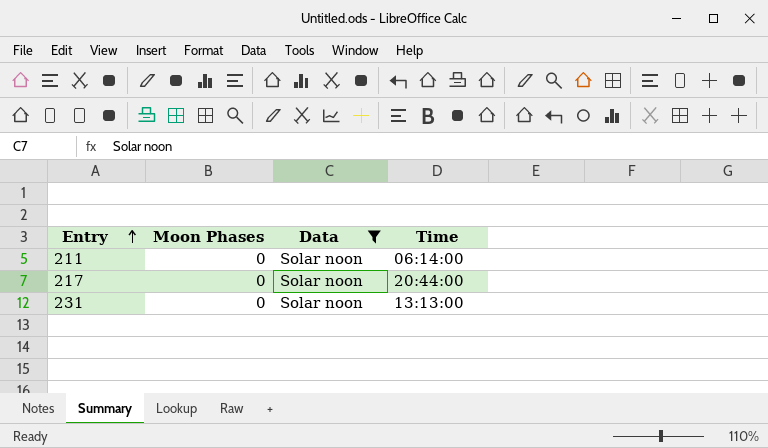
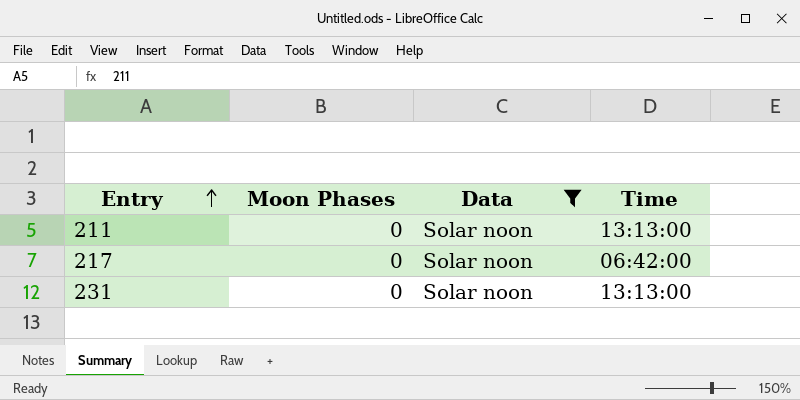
211 | Time: 06:14:00 -> 13:13:00
217 | Time: 20:44:00 -> 06:42:00

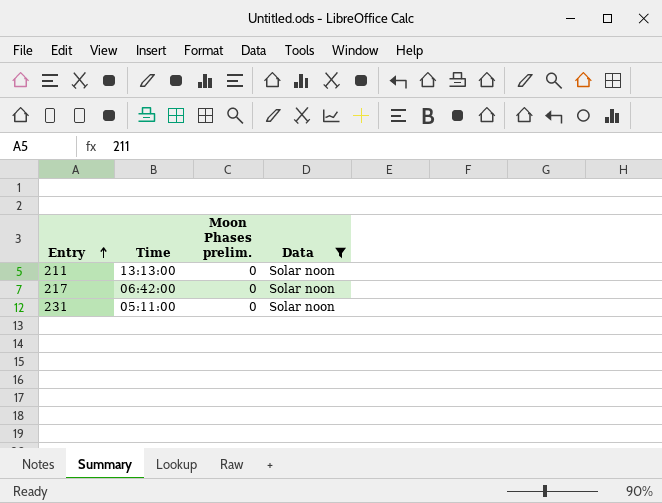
column Time | position: 4 -> 2
column name: Moon Phases -> Moon Phases prelim.
231 | Time: 13:13:00 -> 05:11:00

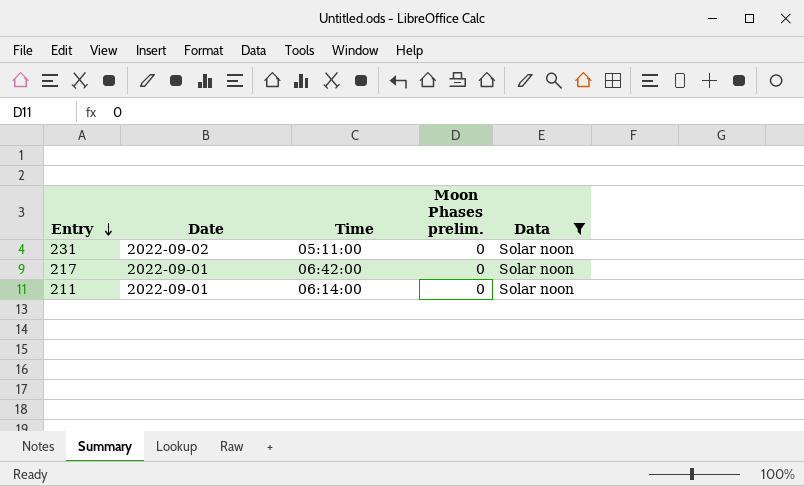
row order: Entry ascending -> Entry descending
column Date | position: none -> 2
211 | Time: 13:13:00 -> 06:14:00

